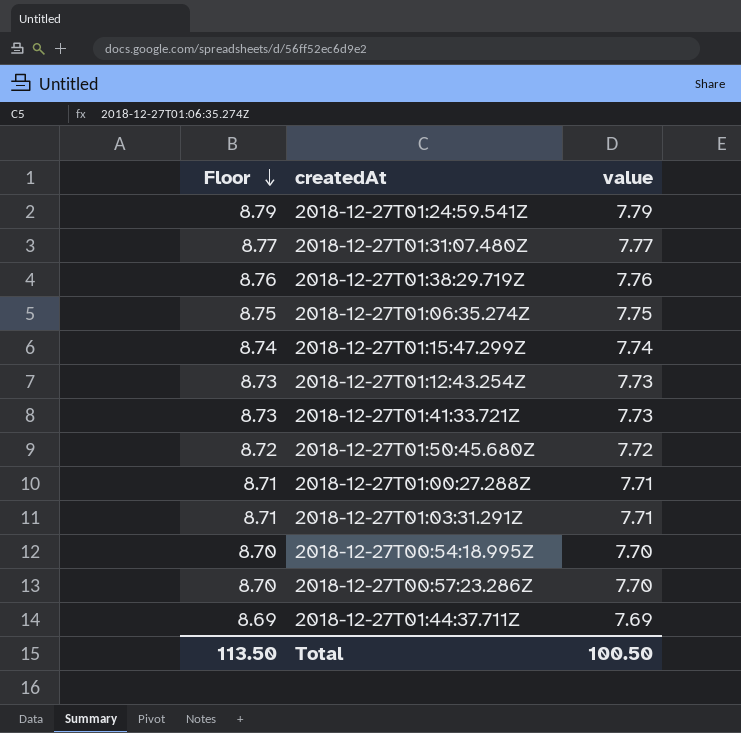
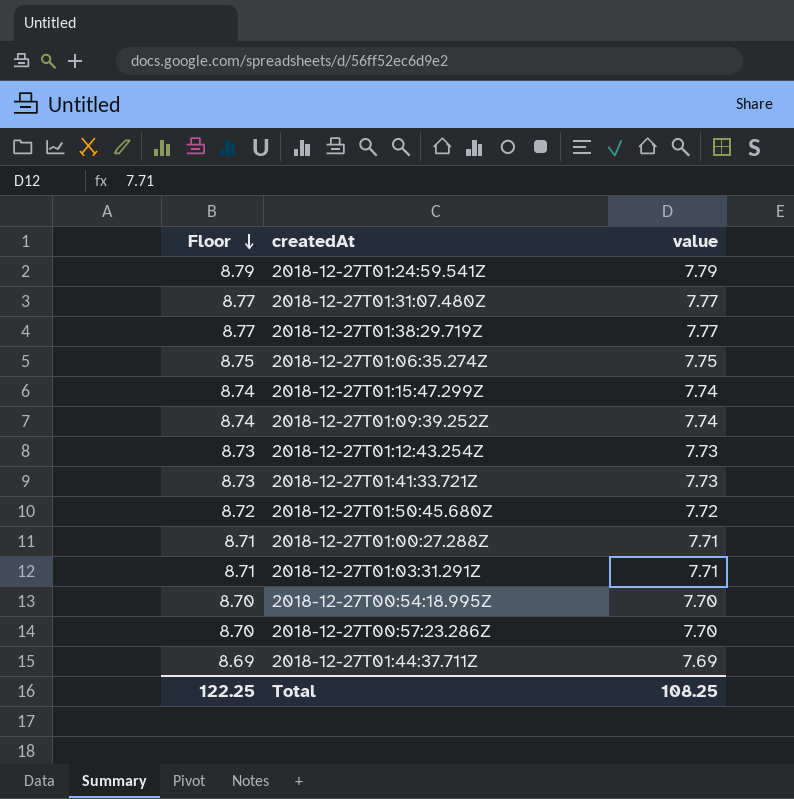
2018-12-27T01:38:29.719Z | Floor: 8.76 -> 8.77
2018-12-27T01:38:29.719Z | value: 7.76 -> 7.77
row 2018-12-27T01:09:39.252Z: none -> 8.74 | 7.74
Total | Floor: 113.50 -> 122.25
Total | value: 100.50 -> 108.25

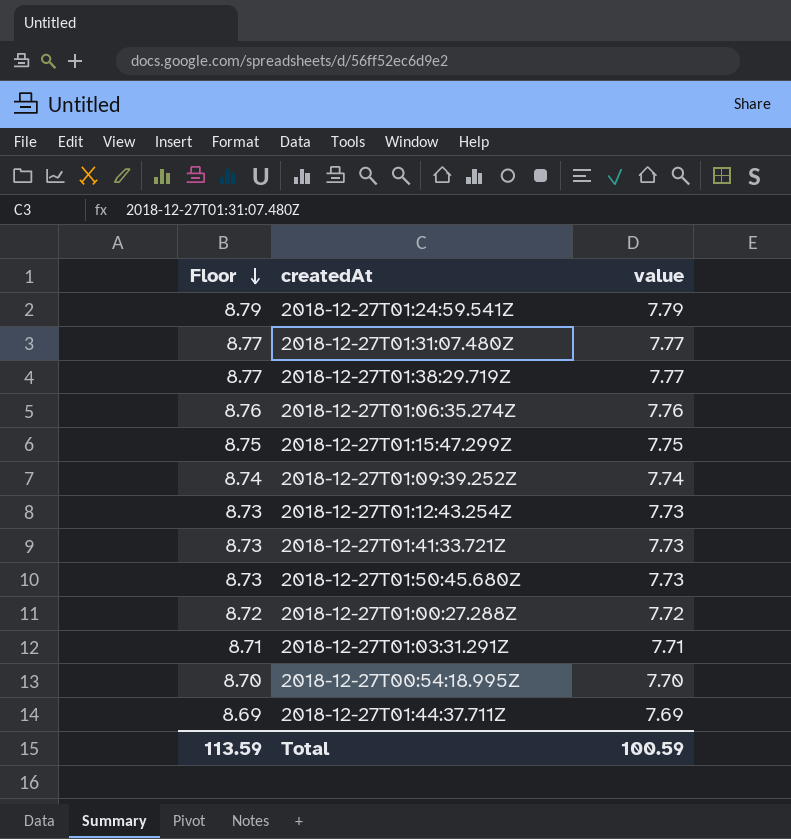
row 2018-12-27T00:57:23.286Z: 8.70 | 7.70 -> none
2018-12-27T01:06:35.274Z | Floor: 8.75 -> 8.76
2018-12-27T01:06:35.274Z | value: 7.75 -> 7.76
2018-12-27T01:15:47.299Z | Floor: 8.74 -> 8.75
2018-12-27T01:15:47.299Z | value: 7.74 -> 7.75
2018-12-27T01:50:45.680Z | Floor: 8.72 -> 8.73
2018-12-27T01:50:45.680Z | value: 7.72 -> 7.73
2018-12-27T01:00:27.288Z | Floor: 8.71 -> 8.72
2018-12-27T01:00:27.288Z | value: 7.71 -> 7.72
Total | Floor: 122.25 -> 113.59
Total | value: 108.25 -> 100.59

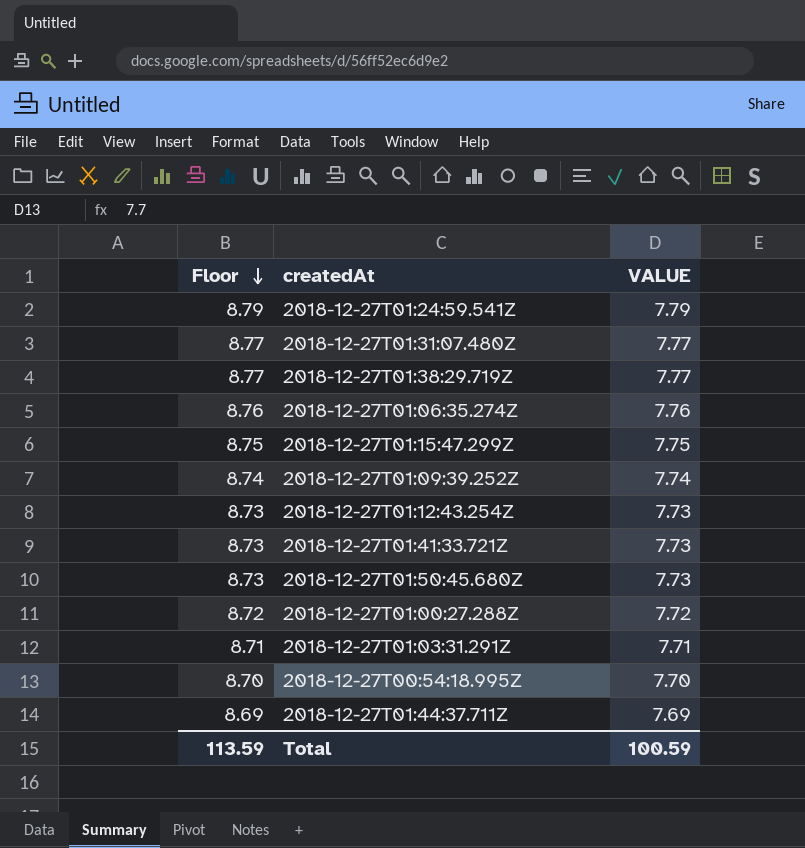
column name: value -> VALUE

